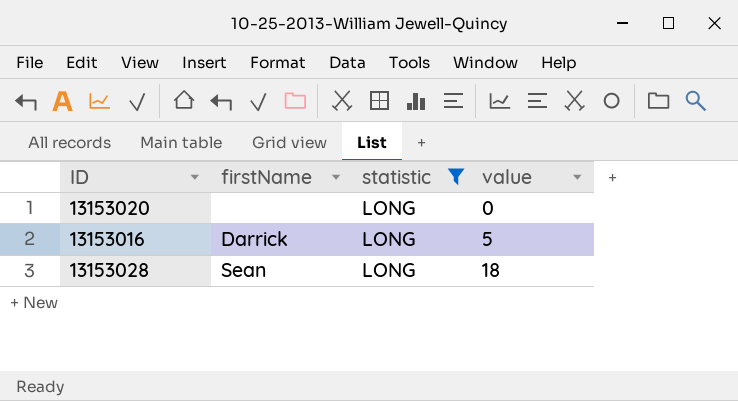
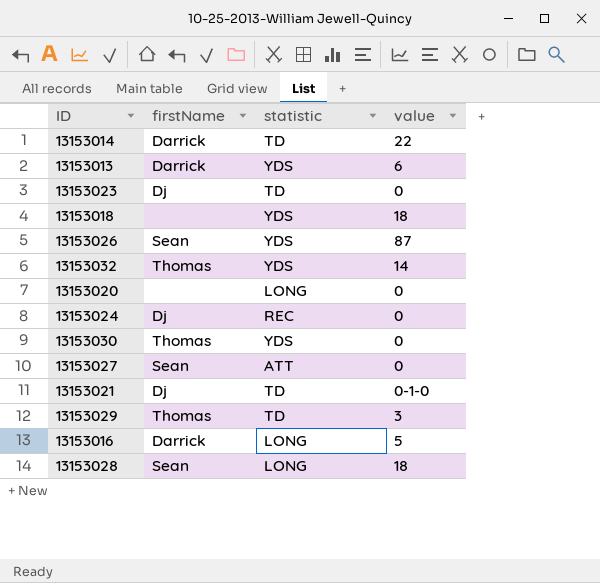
filter: statistic = LONG -> none

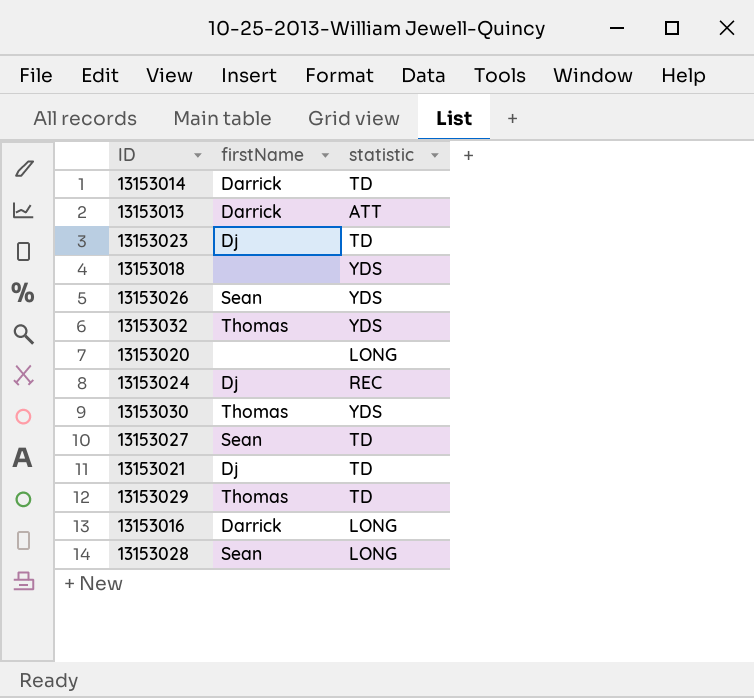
column value | position: 4 -> none
13153013 | statistic: YDS -> ATT
13153027 | statistic: ATT -> TD

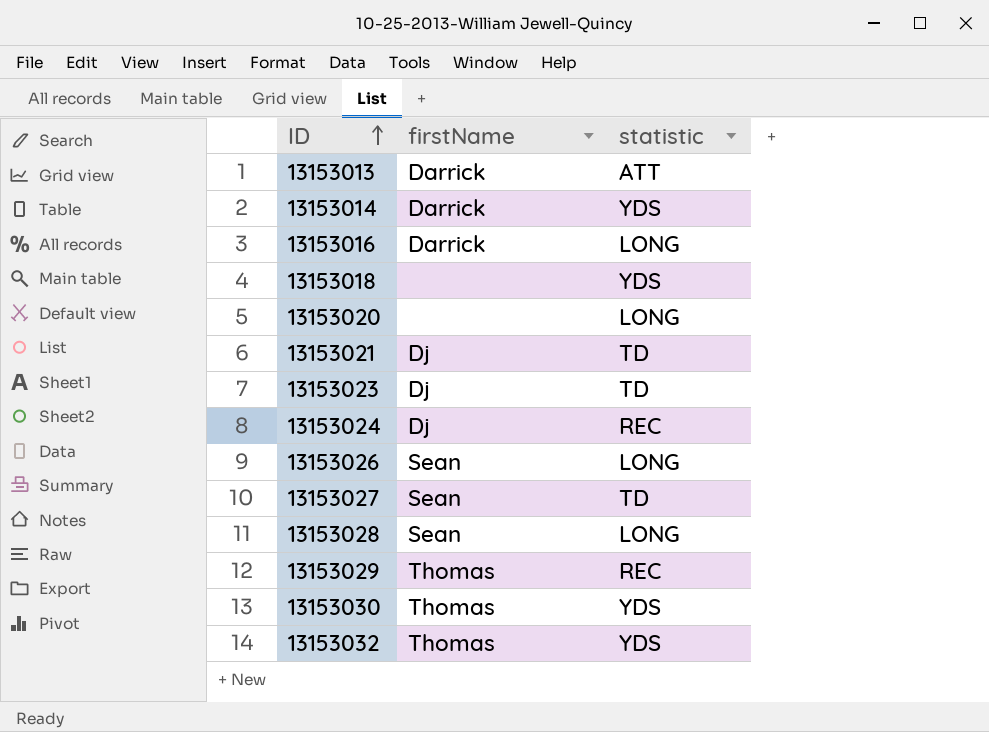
row order: none -> ID ascending
13153014 | statistic: TD -> YDS
13153026 | statistic: YDS -> LONG
13153029 | statistic: TD -> REC

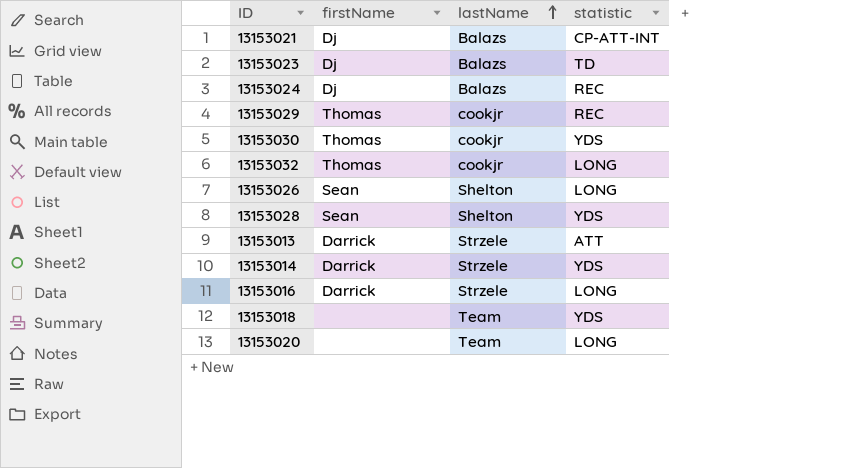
row order: ID ascending -> lastName ascending
column lastName | position: none -> 3
row 13153027: Sean | TD -> none
13153021 | statistic: TD -> CP-ATT-INT
13153032 | statistic: YDS -> LONG
13153028 | statistic: LONG -> YDS

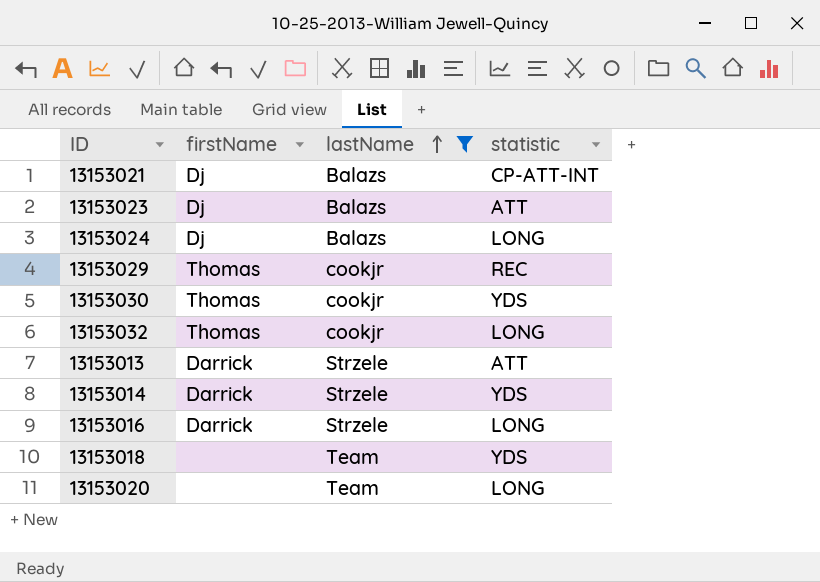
filter: none -> lastName != Shelton
13153023 | statistic: TD -> ATT
13153024 | statistic: REC -> LONG

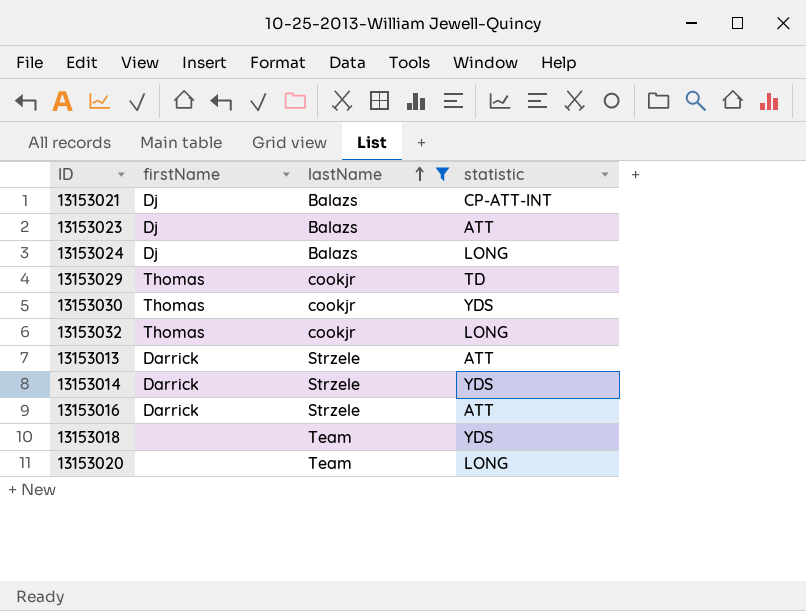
13153029 | statistic: REC -> TD
13153016 | statistic: LONG -> ATT

